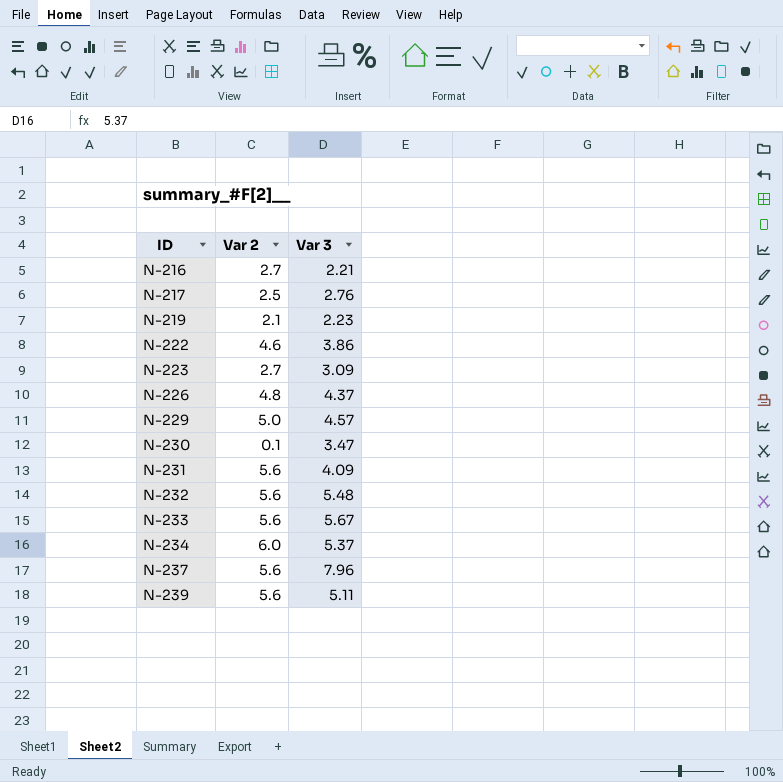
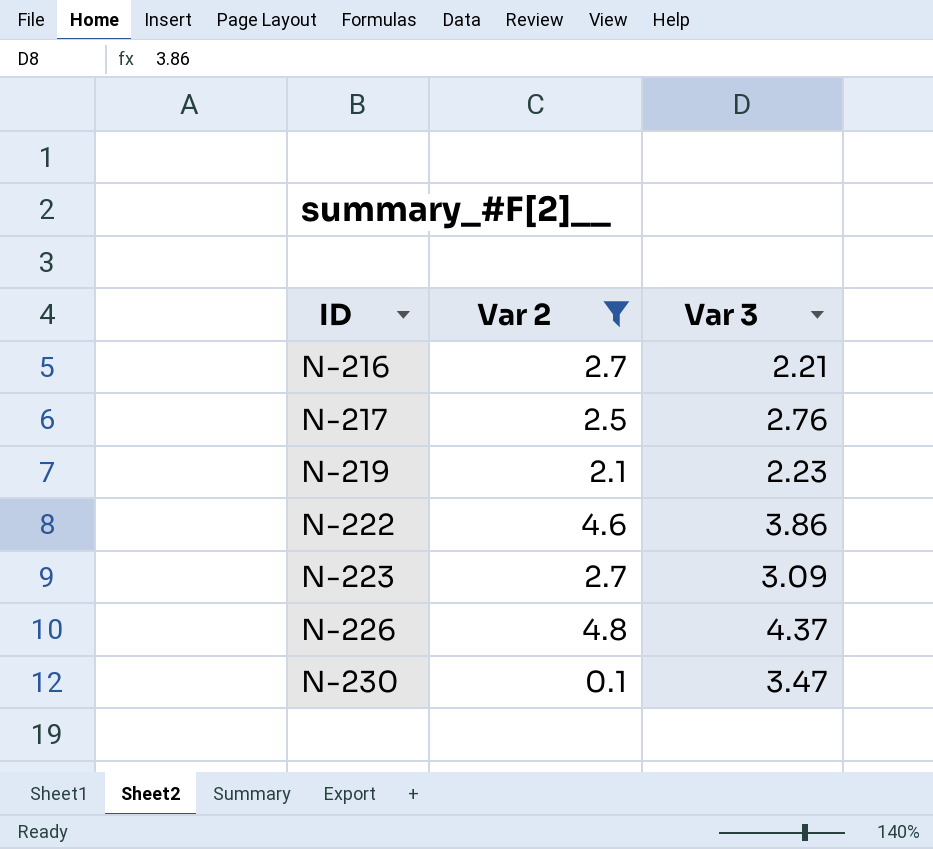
filter: none -> Var 2 <= 4.8

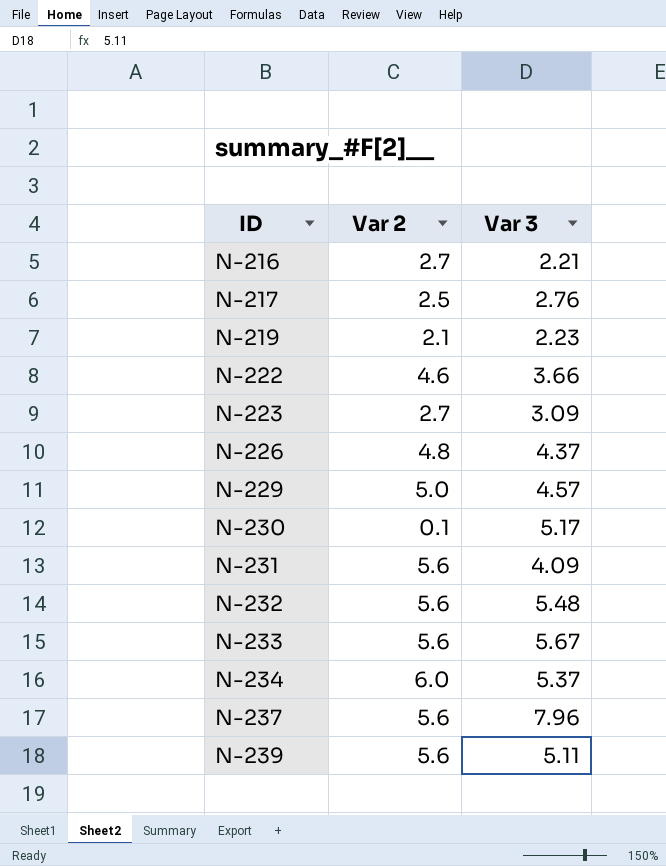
filter: Var 2 <= 4.8 -> none
N-222 | Var 3: 3.86 -> 3.66
N-230 | Var 3: 3.47 -> 5.17

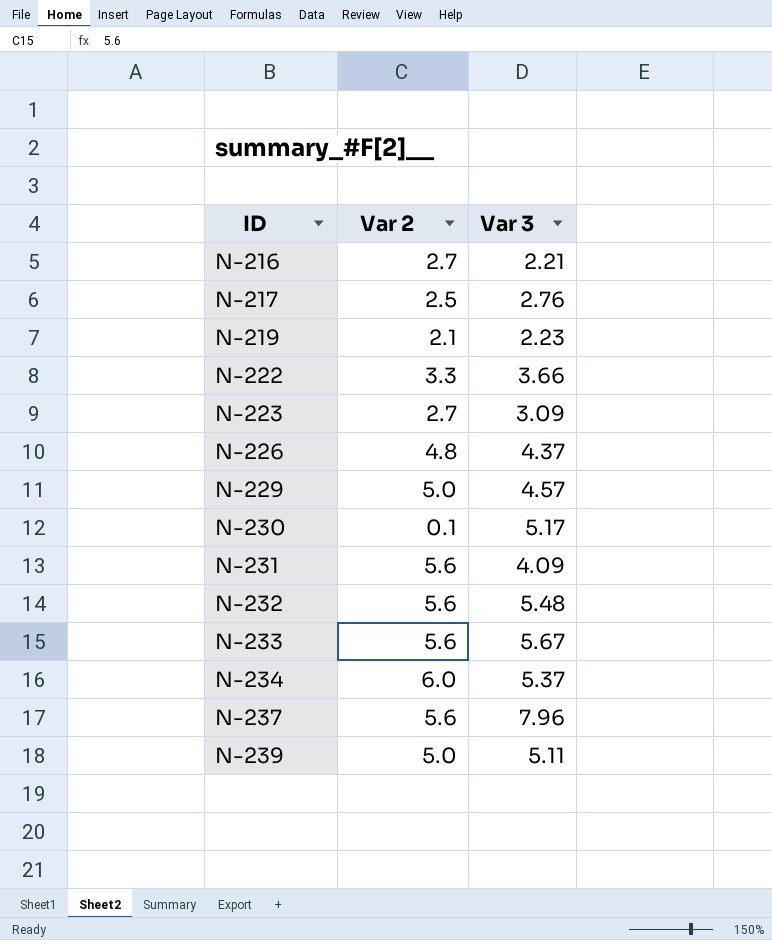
N-222 | Var 2: 4.6 -> 3.3
N-239 | Var 2: 5.6 -> 5.0

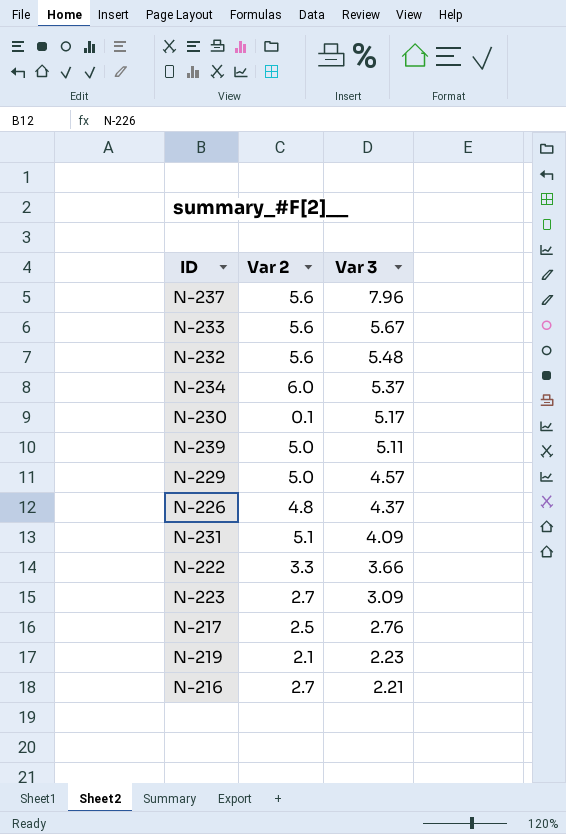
row order: ID ascending -> Var 3 descending
N-231 | Var 2: 5.6 -> 5.1

